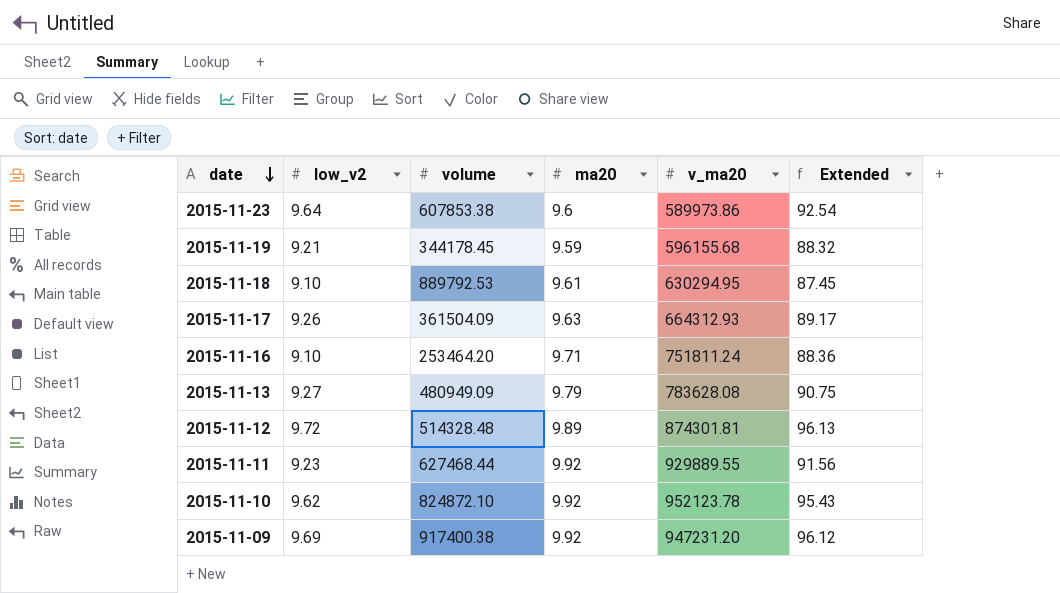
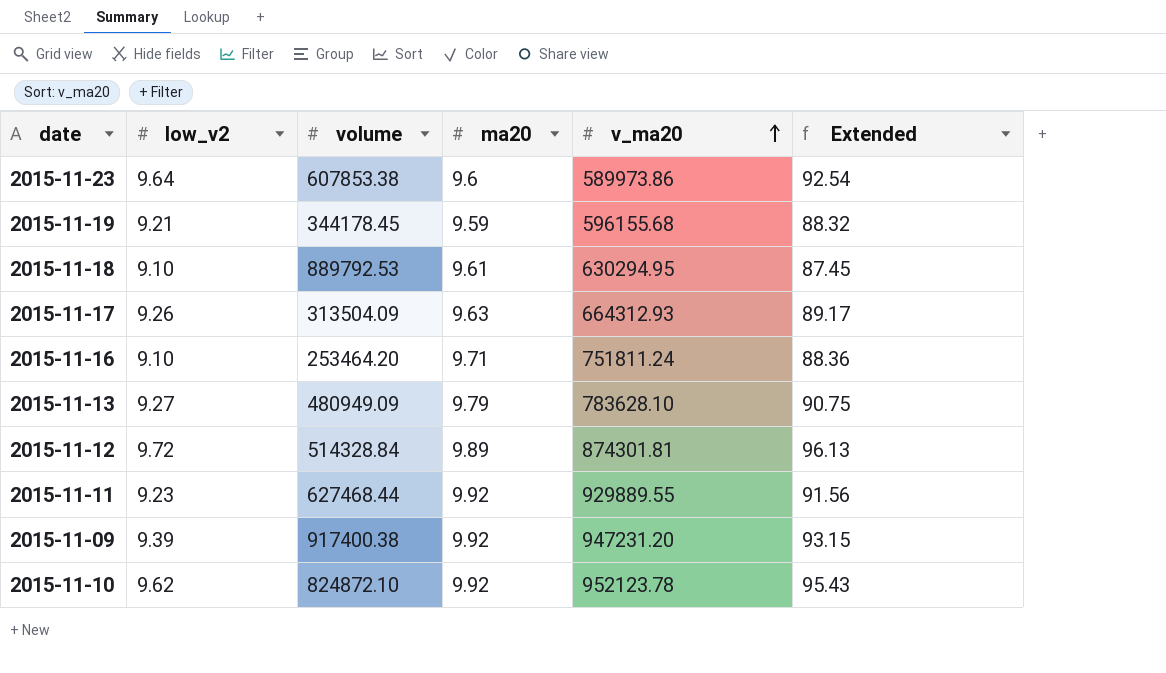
row order: date descending -> v_ma20 ascending
2015-11-17 | volume: 361504.09 -> 313504.09
2015-11-13 | v_ma20: 783628.08 -> 783628.10
2015-11-12 | volume: 514328.48 -> 514328.84
2015-11-09 | low_v2: 9.69 -> 9.39
2015-11-09 | Extended: 96.12 -> 93.15

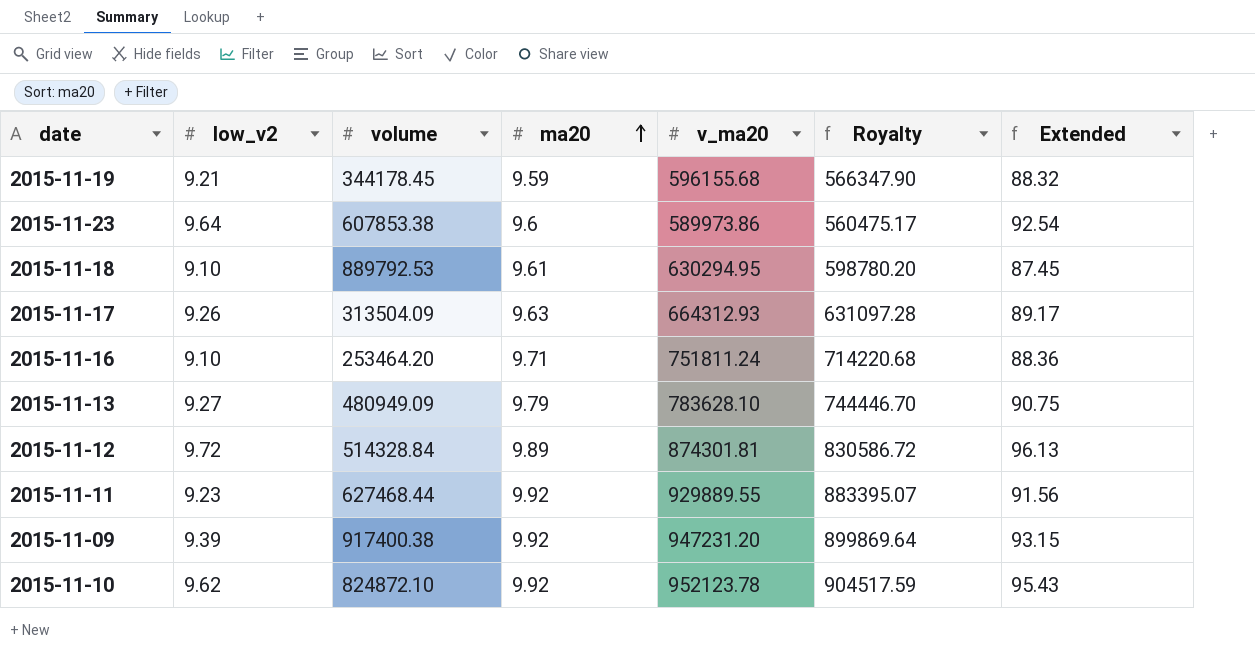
row order: v_ma20 ascending -> ma20 ascending
column Royalty | formula: none -> [v_ma20] * 0.95

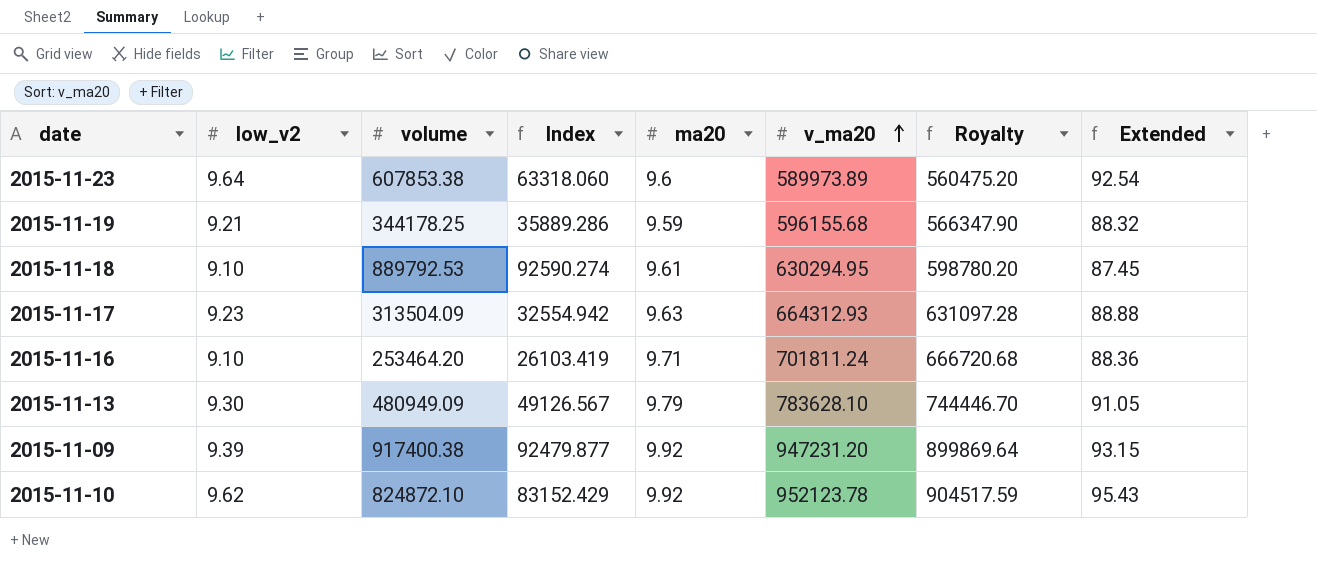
row order: ma20 ascending -> v_ma20 ascending
column Index | formula: none -> [volume] / [ma20]
row 2015-11-12: 9.72 | 514328.84 | 9.89 | 874301.81 | 830586.72 | 96.13 -> none
row 2015-11-11: 9.23 | 627468.44 | 9.92 | 929889.55 | 883395.07 | 91.56 -> none
2015-11-23 | v_ma20: 589973.86 -> 589973.89
2015-11-23 | Royalty: 560475.17 -> 560475.20
2015-11-19 | volume: 344178.45 -> 344178.25
2015-11-17 | low_v2: 9.26 -> 9.23
2015-11-17 | Extended: 89.17 -> 88.88
2015-11-16 | v_ma20: 751811.24 -> 701811.24
2015-11-16 | Royalty: 714220.68 -> 666720.68
2015-11-13 | low_v2: 9.27 -> 9.30
2015-11-13 | Extended: 90.75 -> 91.05

